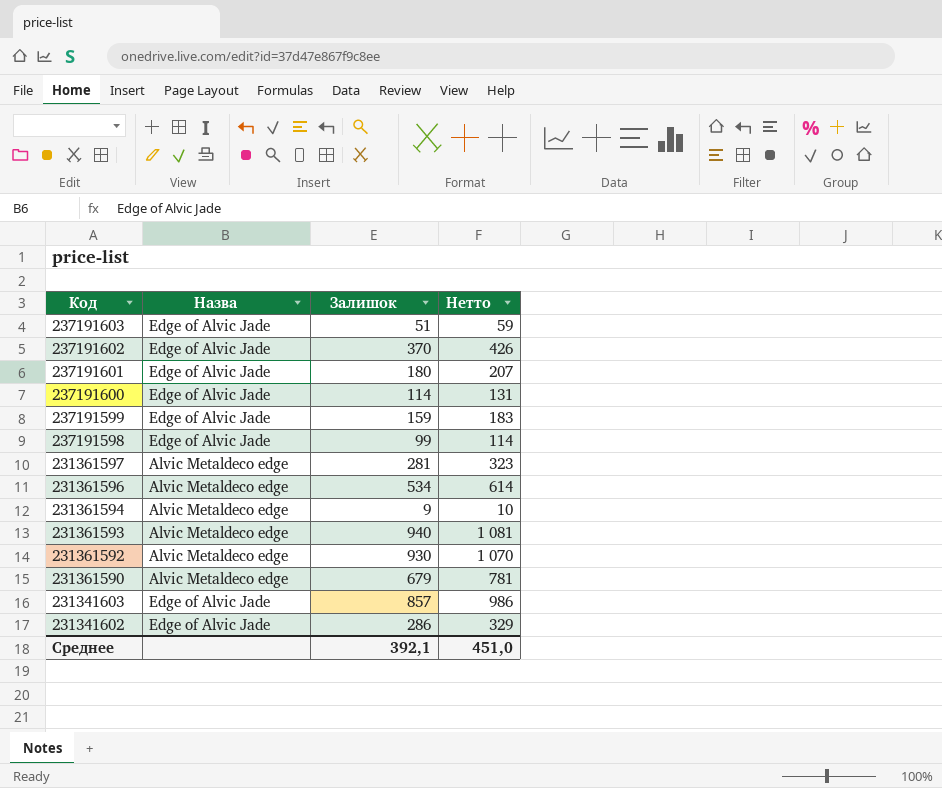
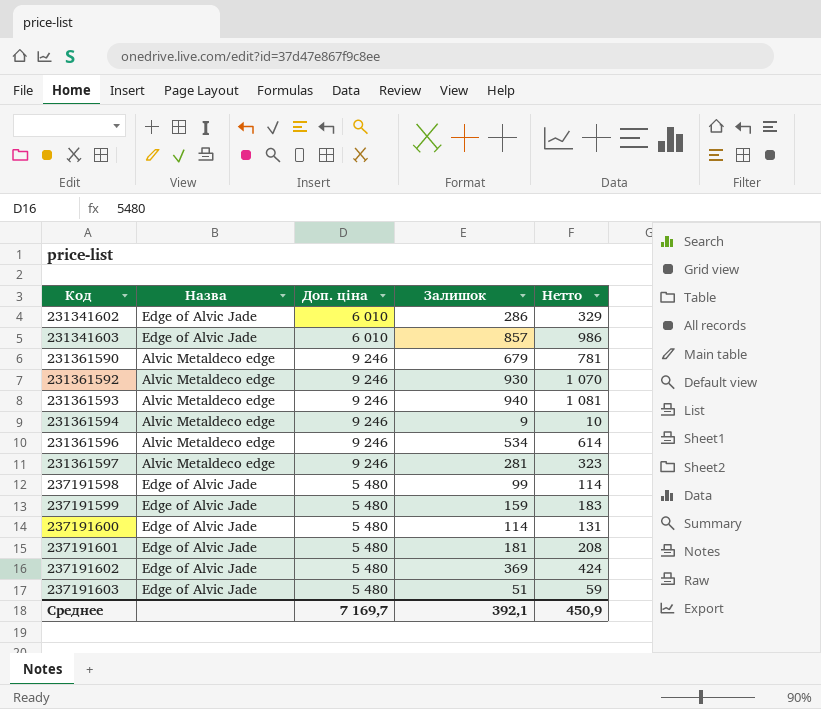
row order: Код descending -> Код ascending
column Доп. ціна | position: none -> 3
237191601 | Залишок: 180 -> 181
237191601 | Нетто: 207 -> 208
237191602 | Залишок: 370 -> 369
237191602 | Нетто: 426 -> 424
Среднее | Нетто: 451,0 -> 450,9

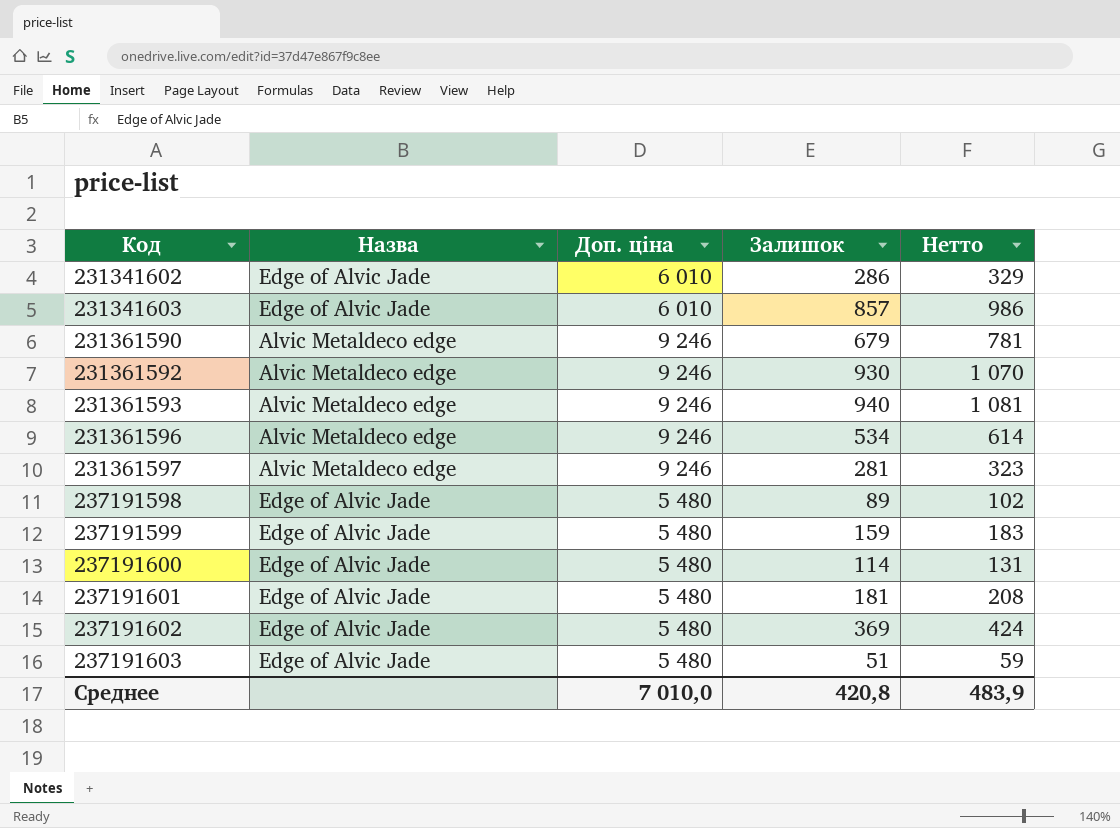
row 231361594: Alvic Metaldeco edge | 9 246 | 9 | 10 -> none
237191598 | Залишок: 99 -> 89
237191598 | Нетто: 114 -> 102
Среднее | Доп. ціна: 7 169,7 -> 7 010,0
Среднее | Залишок: 392,1 -> 420,8
Среднее | Нетто: 450,9 -> 483,9

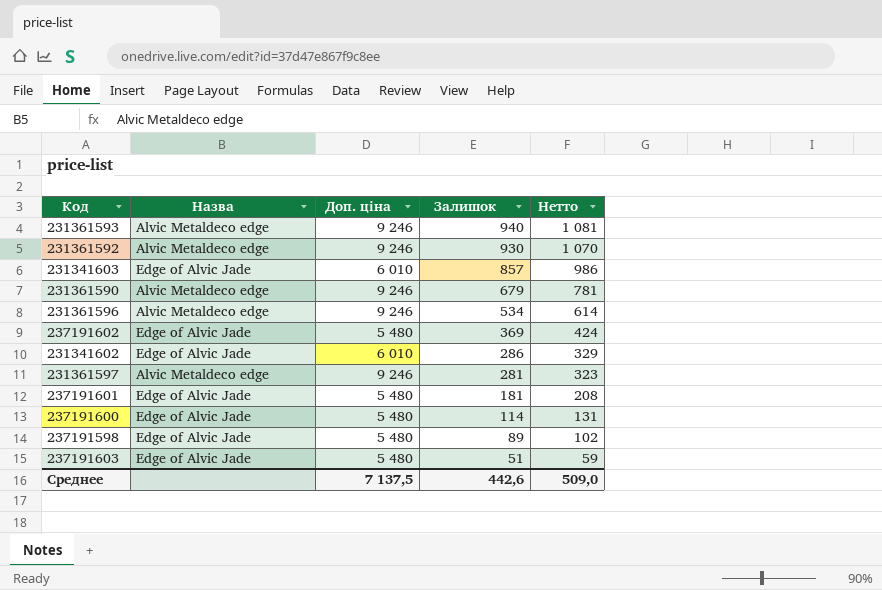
row order: Код ascending -> Залишок descending
row 237191599: Edge of Alvic Jade | 5 480 | 159 | 183 -> none
Среднее | Доп. ціна: 7 010,0 -> 7 137,5
Среднее | Залишок: 420,8 -> 442,6
Среднее | Нетто: 483,9 -> 509,0

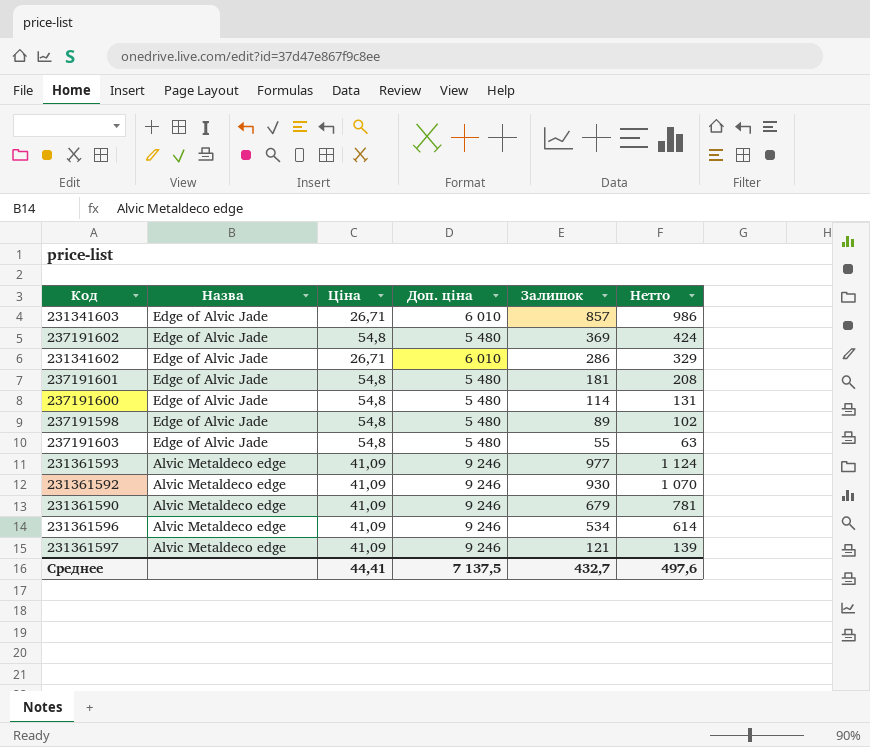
row order: Залишок descending -> Назва descending
column Ціна | position: none -> 3
237191603 | Залишок: 51 -> 55
237191603 | Нетто: 59 -> 63
231361593 | Залишок: 940 -> 977
231361593 | Нетто: 1 081 -> 1 124
231361597 | Залишок: 281 -> 121
231361597 | Нетто: 323 -> 139
Среднее | Залишок: 442,6 -> 432,7
Среднее | Нетто: 509,0 -> 497,6

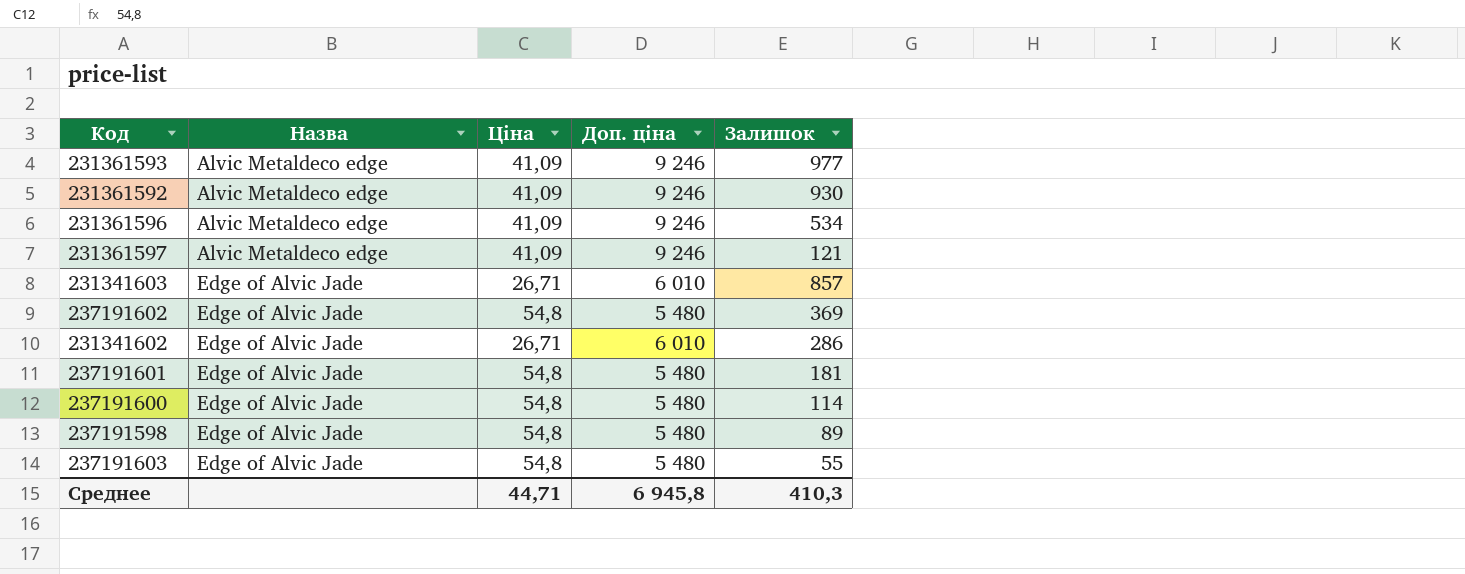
row order: Назва descending -> Назва ascending
column Нетто | formula: [Залишок] * 1,15 -> none
row 231361590: Alvic Metaldeco edge | 41,09 | 9 246 | 679 | 781 -> none
Среднее | Ціна: 44,41 -> 44,71
Среднее | Доп. ціна: 7 137,5 -> 6 945,8
Среднее | Залишок: 432,7 -> 410,3

